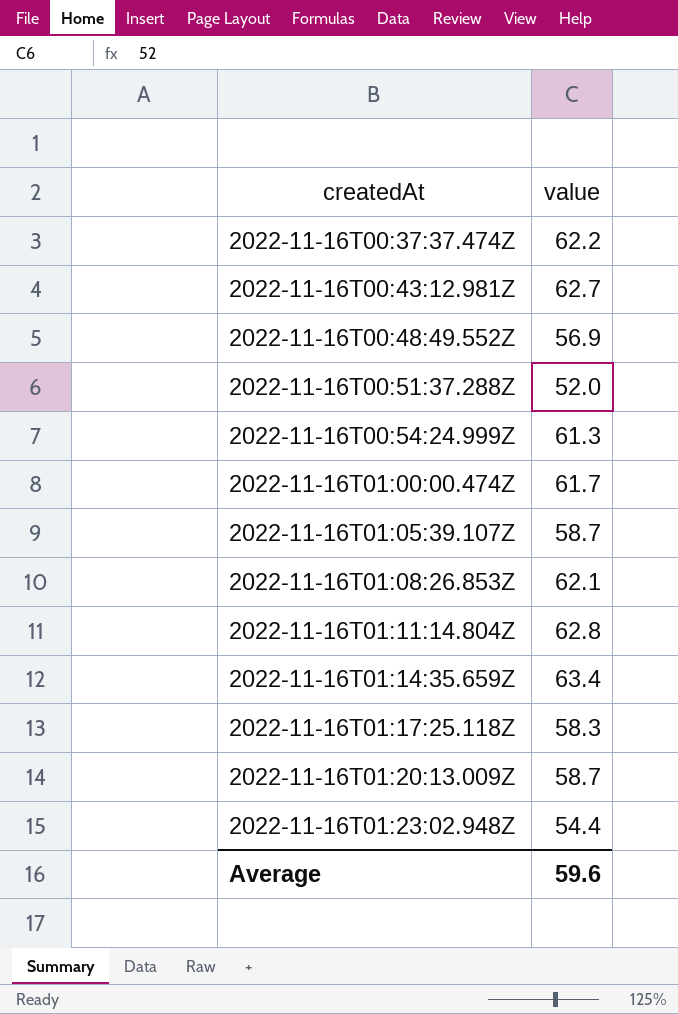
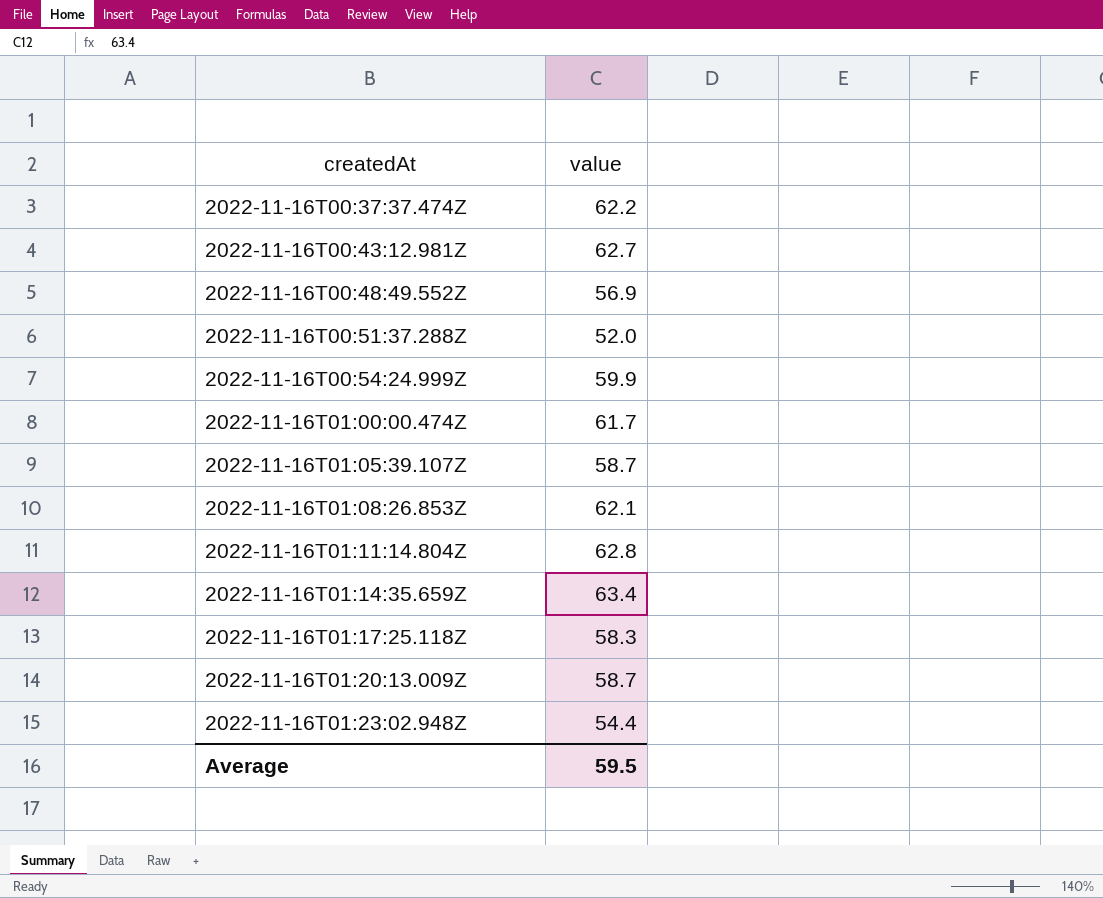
2022-11-16T00:54:24.999Z | value: 61.3 -> 59.9
Average | value: 59.6 -> 59.5

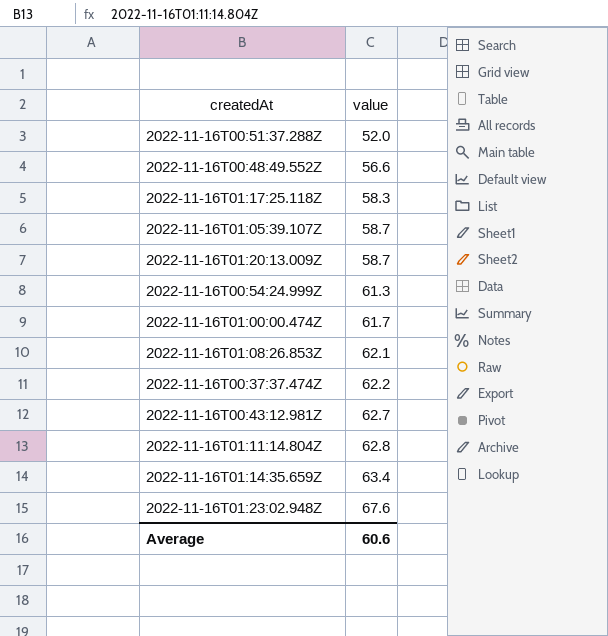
row order: createdAt ascending -> value ascending
2022-11-16T00:48:49.552Z | value: 56.9 -> 56.6
2022-11-16T00:54:24.999Z | value: 59.9 -> 61.3
2022-11-16T01:23:02.948Z | value: 54.4 -> 67.6
Average | value: 59.5 -> 60.6

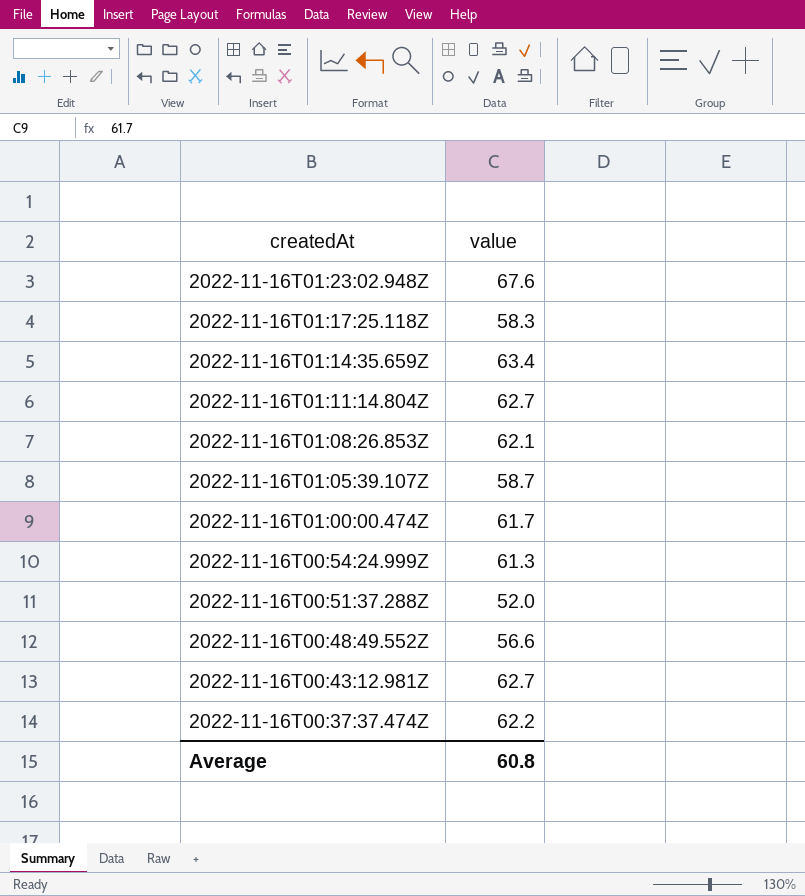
row order: value ascending -> createdAt descending
row 2022-11-16T01:20:13.009Z: 58.7 -> none
2022-11-16T01:11:14.804Z | value: 62.8 -> 62.7
Average | value: 60.6 -> 60.8

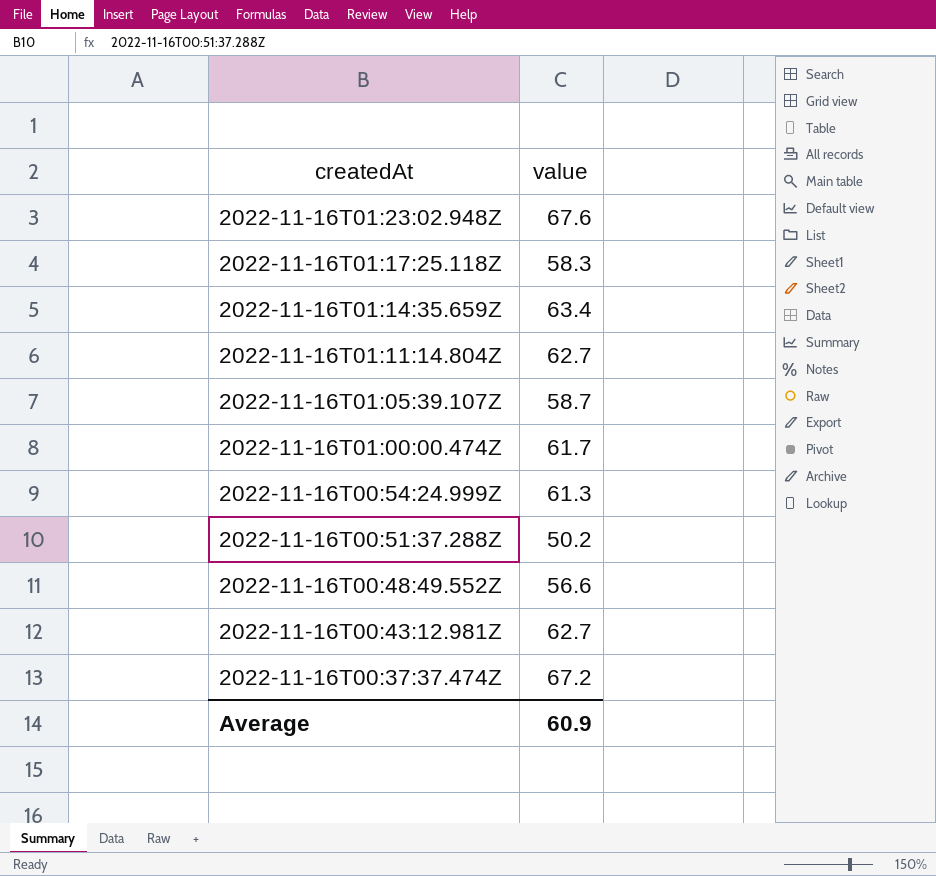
row 2022-11-16T01:08:26.853Z: 62.1 -> none
2022-11-16T00:51:37.288Z | value: 52.0 -> 50.2
2022-11-16T00:37:37.474Z | value: 62.2 -> 67.2
Average | value: 60.8 -> 60.9

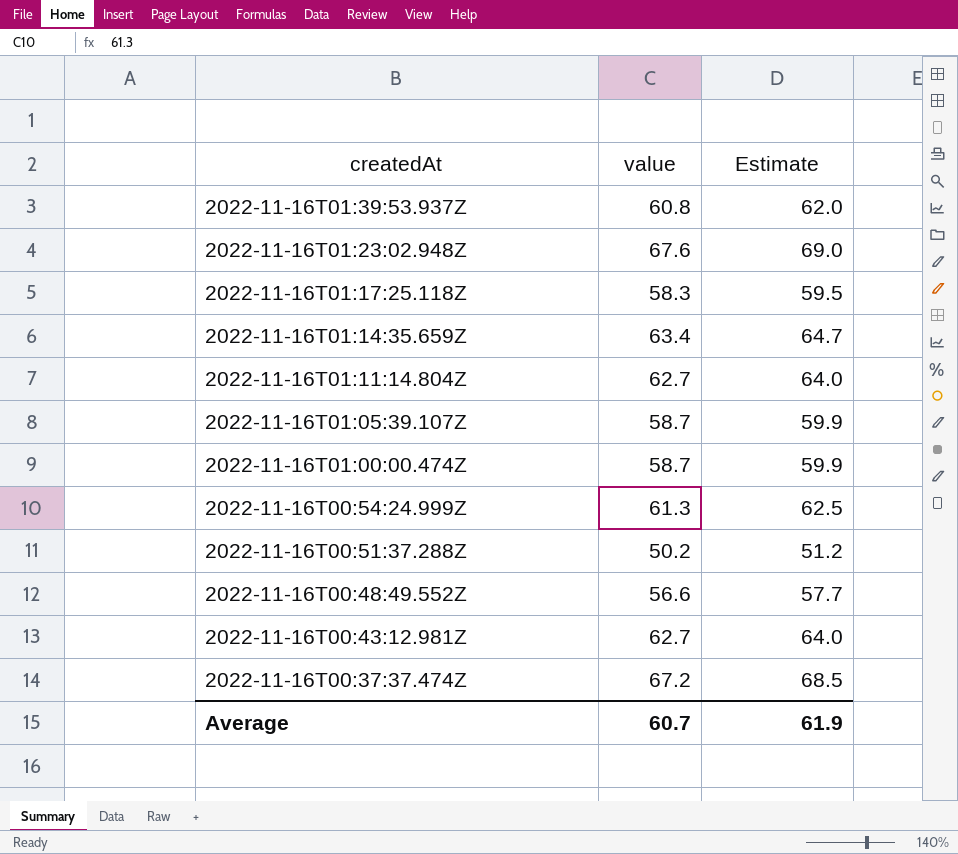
column Estimate | formula: none -> [value] * 1.02
row 2022-11-16T01:39:53.937Z: none -> 60.8 | 62.0
2022-11-16T01:00:00.474Z | value: 61.7 -> 58.7
Average | value: 60.9 -> 60.7

